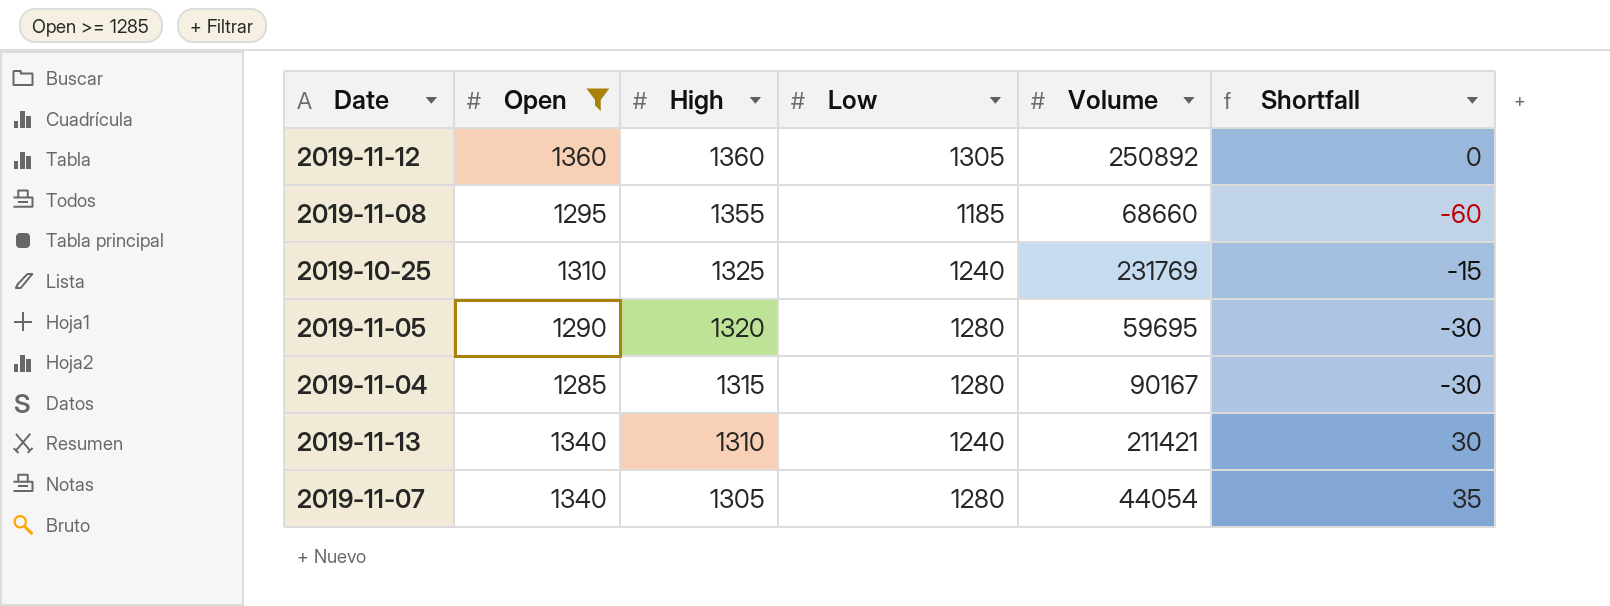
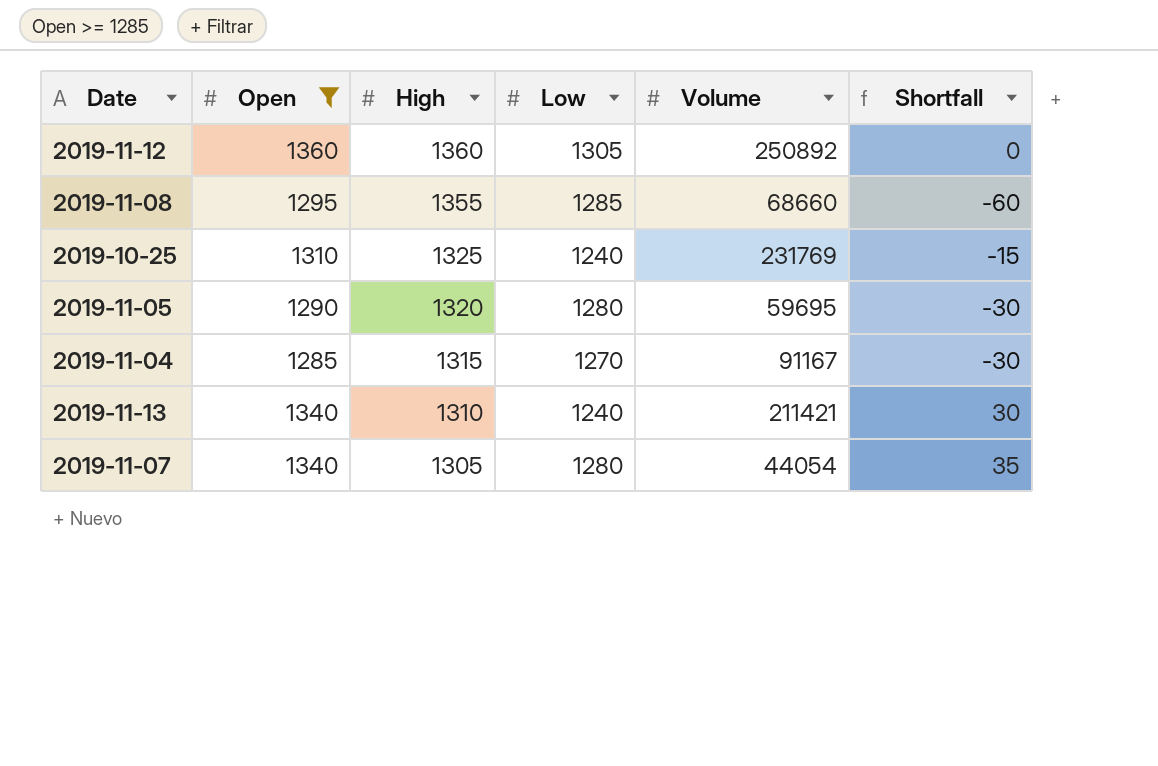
2019-11-08 | Low: 1185 -> 1285
2019-11-04 | Low: 1280 -> 1270
2019-11-04 | Volume: 90167 -> 91167

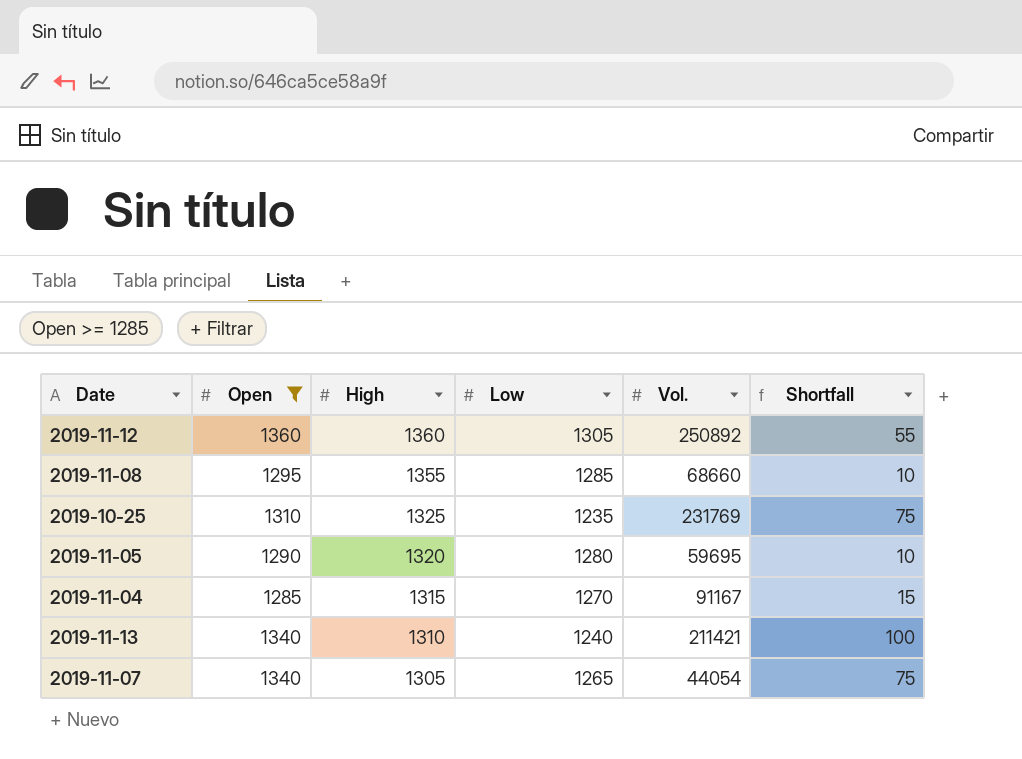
column name: Volume -> Vol.
column Shortfall | formula: [Open] - [High] -> [Open] - [Low]
2019-10-25 | Low: 1240 -> 1235
2019-11-07 | Low: 1280 -> 1265

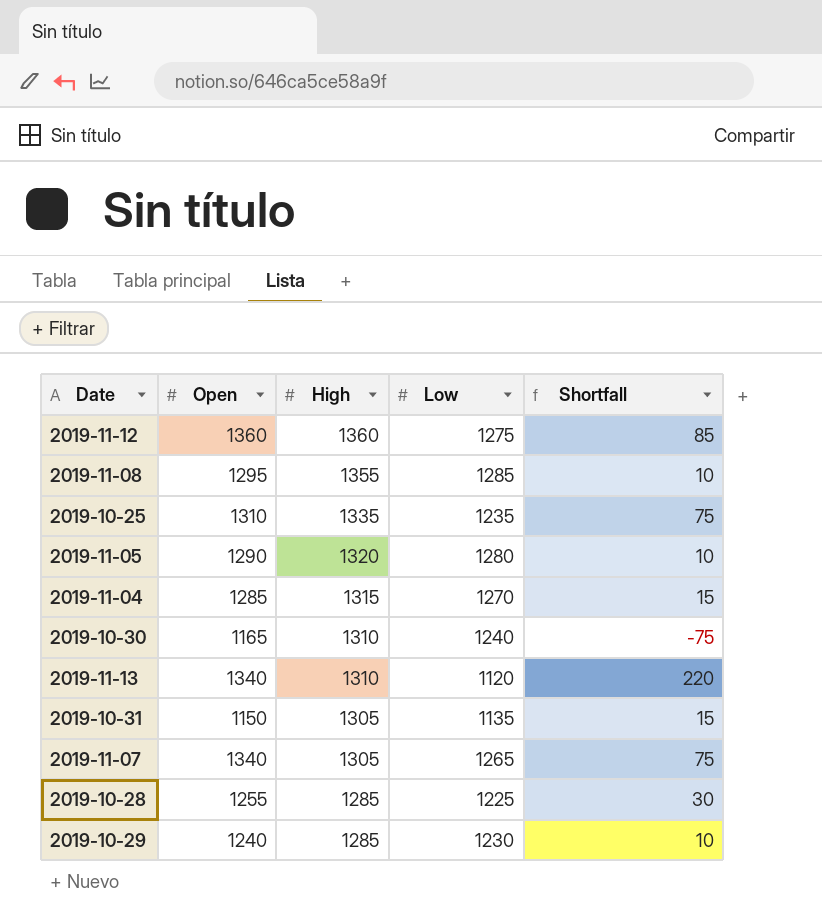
filter: Open >= 1285 -> none
column Vol. | position: 5 -> none
2019-11-12 | Low: 1305 -> 1275
2019-11-12 | Shortfall: 55 -> 85
2019-10-25 | High: 1325 -> 1335
2019-11-13 | Low: 1240 -> 1120
2019-11-13 | Shortfall: 100 -> 220

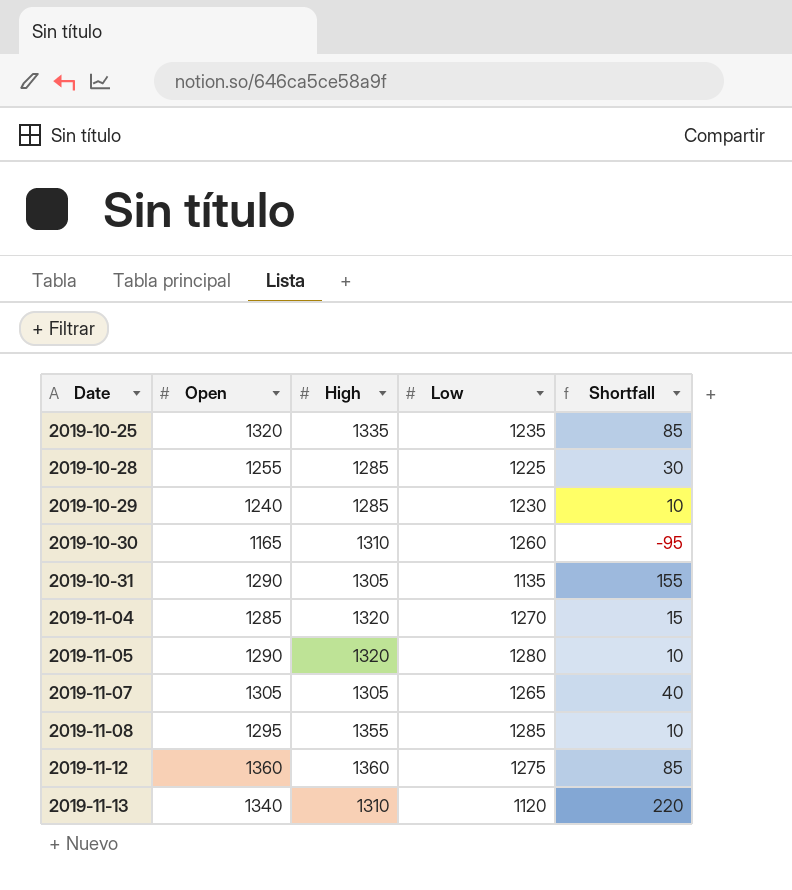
row order: High descending -> Date ascending
2019-10-25 | Open: 1310 -> 1320
2019-10-25 | Shortfall: 75 -> 85
2019-10-30 | Low: 1240 -> 1260
2019-10-30 | Shortfall: -75 -> -95
2019-10-31 | Open: 1150 -> 1290
2019-10-31 | Shortfall: 15 -> 155
2019-11-04 | High: 1315 -> 1320
2019-11-07 | Open: 1340 -> 1305
2019-11-07 | Shortfall: 75 -> 40

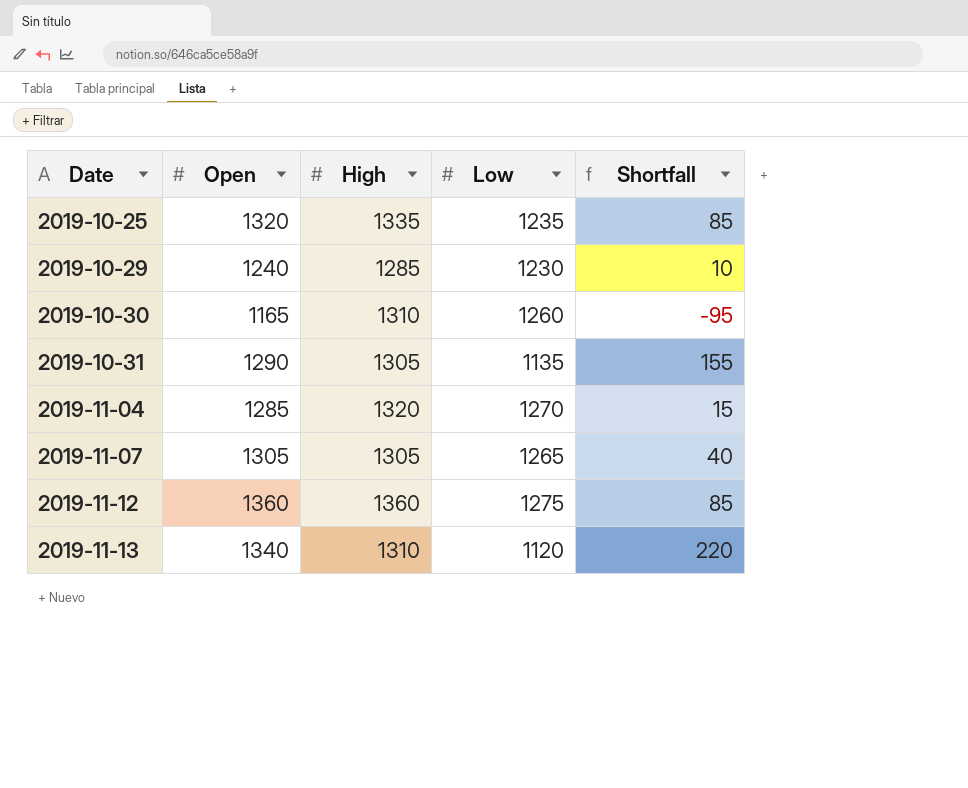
row 2019-10-28: 1255 | 1285 | 1225 | 30 -> none
row 2019-11-05: 1290 | 1320 | 1280 | 10 -> none
row 2019-11-08: 1295 | 1355 | 1285 | 10 -> none

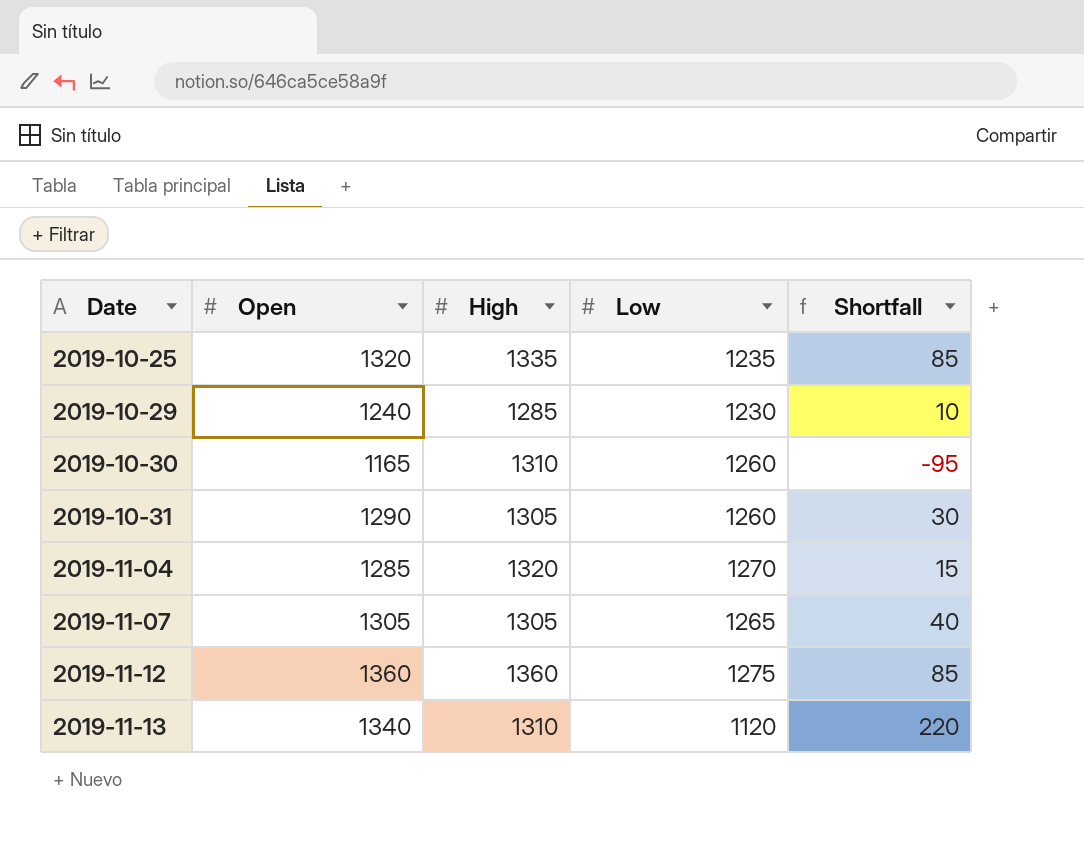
2019-10-31 | Low: 1135 -> 1260
2019-10-31 | Shortfall: 155 -> 30

